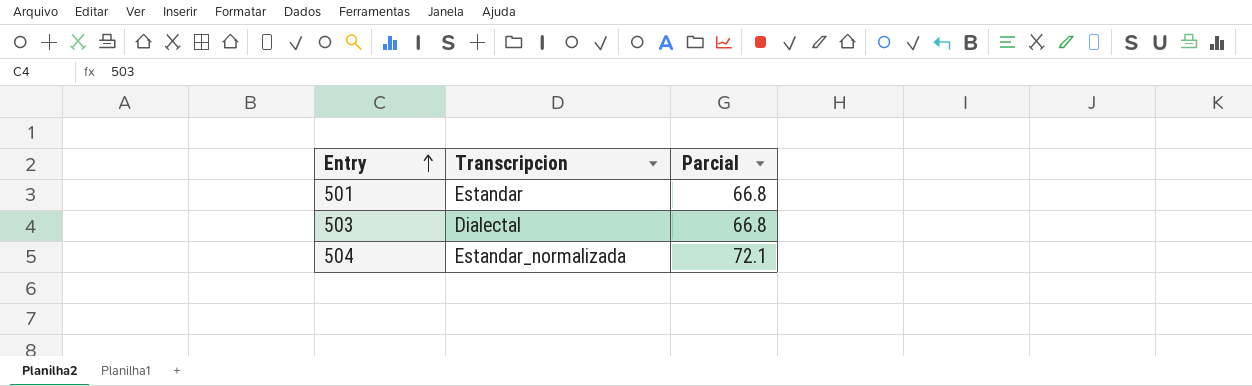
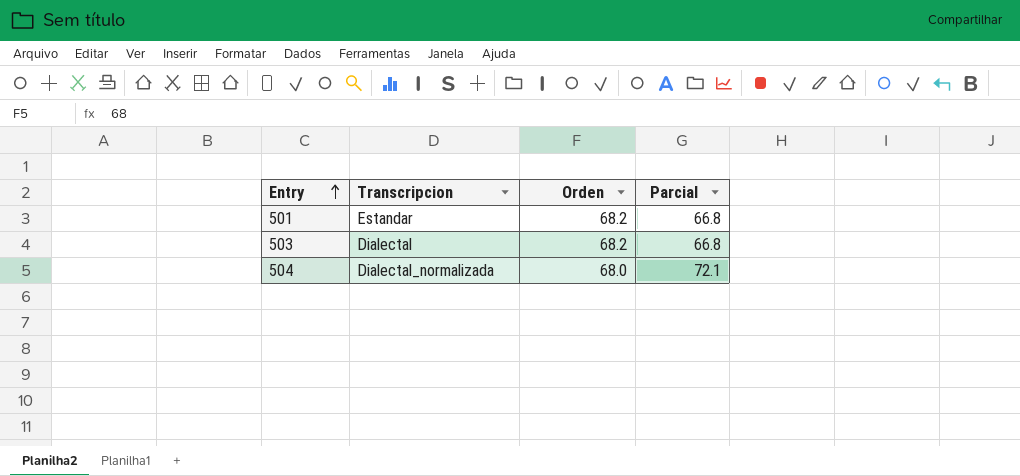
column Orden | position: none -> 3
504 | Transcripcion: Estandar_normalizada -> Dialectal_normalizada

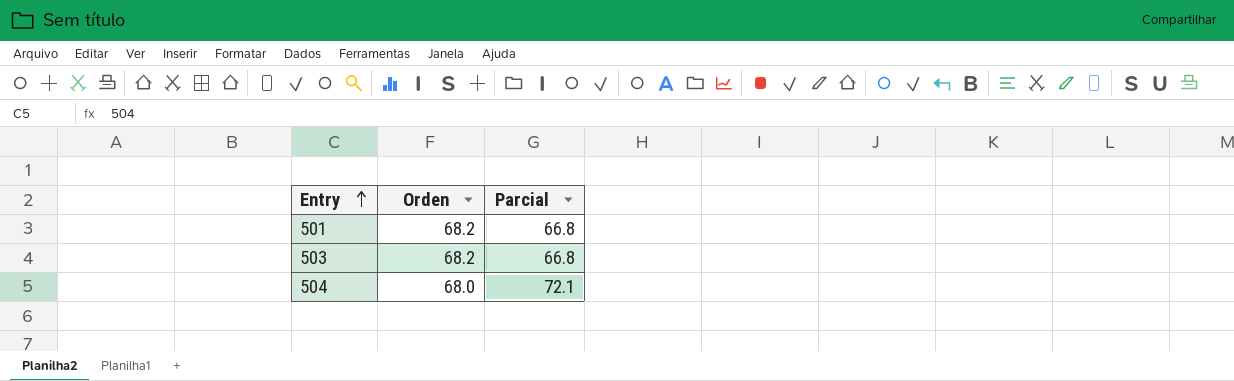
column Transcripcion | position: 2 -> none

